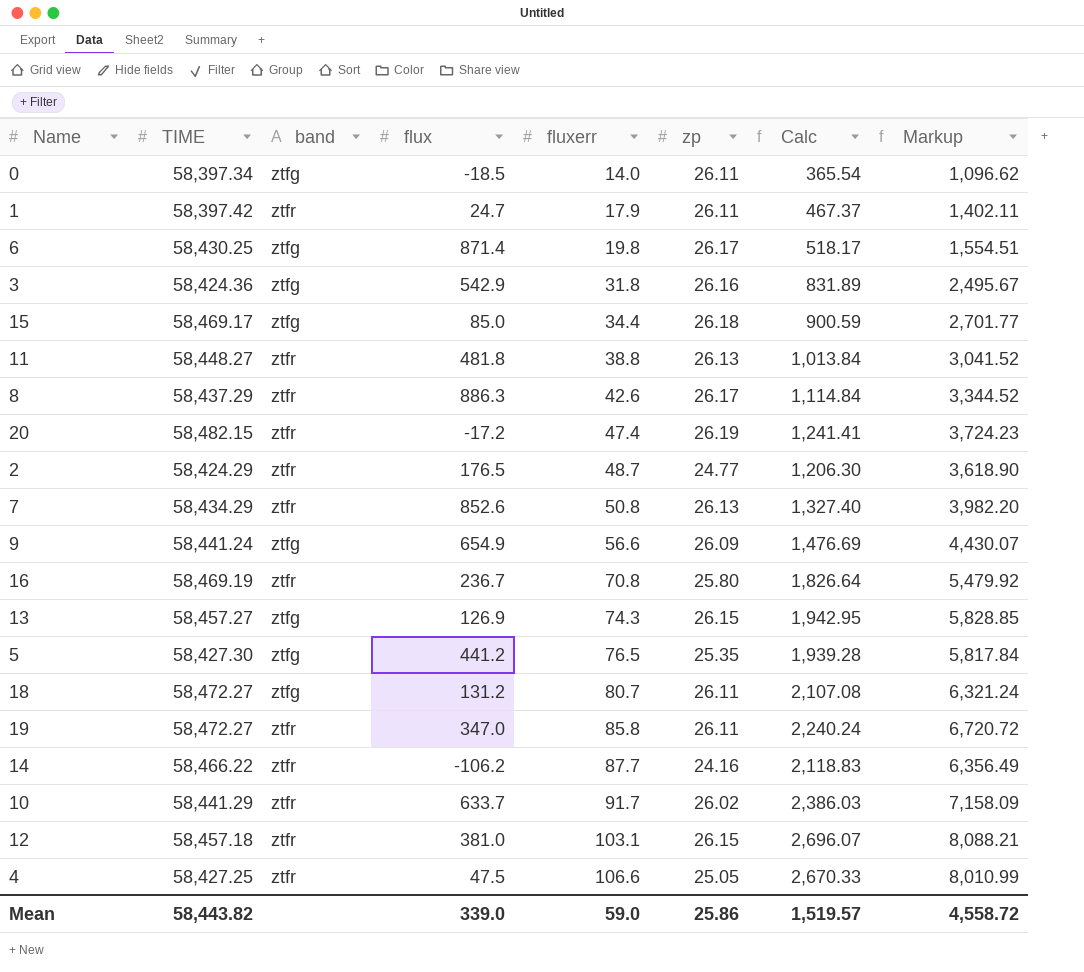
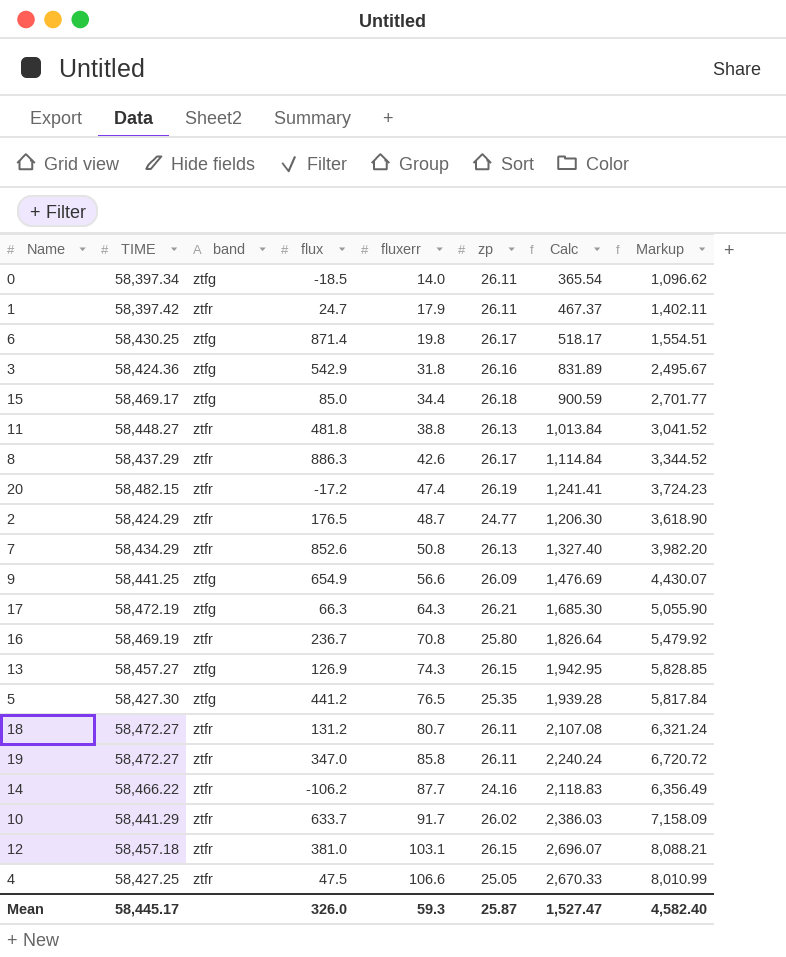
9 | TIME: 58,441.24 -> 58,441.25
row 17: none -> 58,472.19 | ztfg | 66.3 | 64.3 | 26.21 | 1,685.30 | 5,055.90
18 | band: ztfg -> ztfr
Mean | TIME: 58,443.82 -> 58,445.17
Mean | flux: 339.0 -> 326.0
Mean | fluxerr: 59.0 -> 59.3
Mean | zp: 25.86 -> 25.87
Mean | Calc: 1,519.57 -> 1,527.47
Mean | Markup: 4,558.72 -> 4,582.40

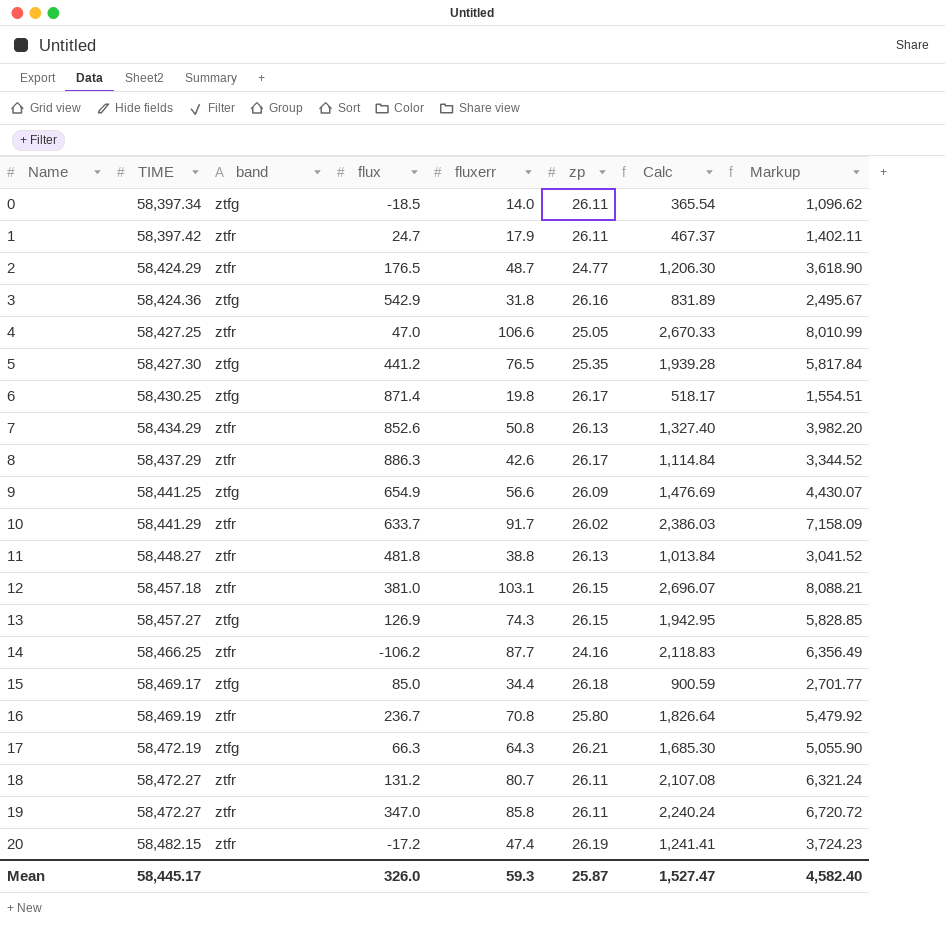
row order: fluxerr ascending -> Name ascending
4 | flux: 47.5 -> 47.0
14 | TIME: 58,466.22 -> 58,466.25

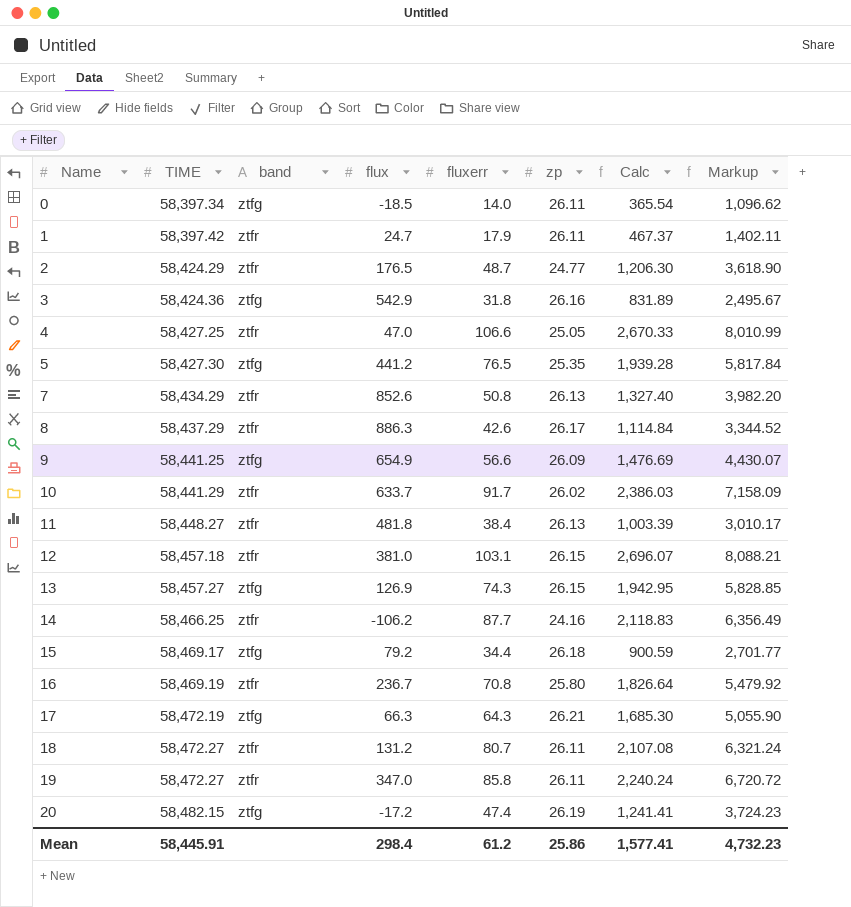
row 6: 58,430.25 | ztfg | 871.4 | 19.8 | 26.17 | 518.17 | 1,554.51 -> none
11 | fluxerr: 38.8 -> 38.4
11 | Calc: 1,013.84 -> 1,003.39
11 | Markup: 3,041.52 -> 3,010.17
15 | flux: 85.0 -> 79.2
20 | band: ztfr -> ztfg
Mean | TIME: 58,445.17 -> 58,445.91
Mean | flux: 326.0 -> 298.4
Mean | fluxerr: 59.3 -> 61.2
Mean | zp: 25.87 -> 25.86
Mean | Calc: 1,527.47 -> 1,577.41
Mean | Markup: 4,582.40 -> 4,732.23

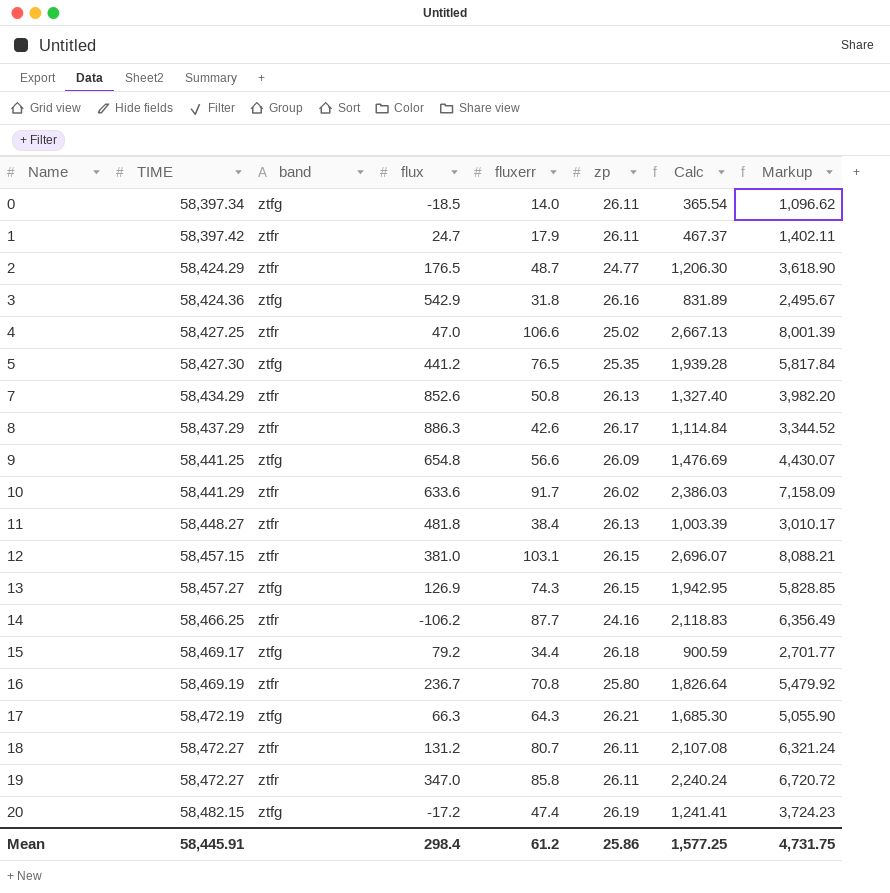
4 | zp: 25.05 -> 25.02
4 | Calc: 2,670.33 -> 2,667.13
4 | Markup: 8,010.99 -> 8,001.39
9 | flux: 654.9 -> 654.8
10 | flux: 633.7 -> 633.6
12 | TIME: 58,457.18 -> 58,457.15
Mean | Calc: 1,577.41 -> 1,577.25
Mean | Markup: 4,732.23 -> 4,731.75

